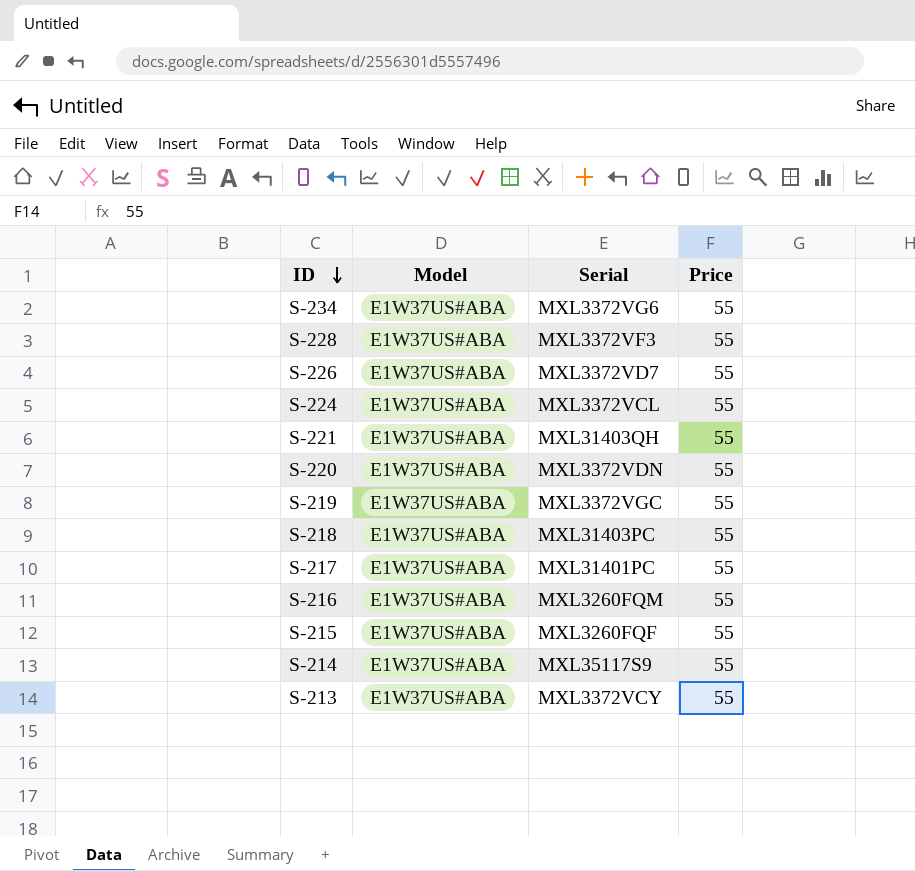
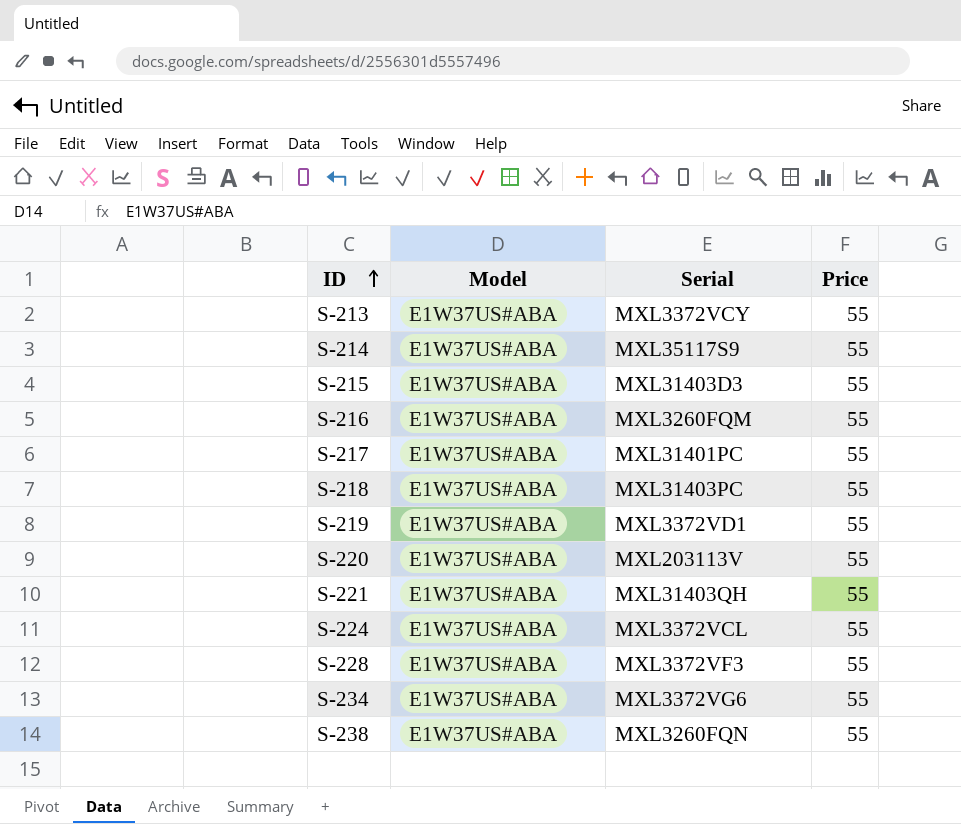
row order: ID descending -> ID ascending
row S-226: E1W37US#ABA | MXL3372VD7 | 55 -> none
S-215 | Serial: MXL3260FQF -> MXL31403D3
S-219 | Serial: MXL3372VGC -> MXL3372VD1
S-220 | Serial: MXL3372VDN -> MXL203113V
row S-238: none -> E1W37US#ABA | MXL3260FQN | 55

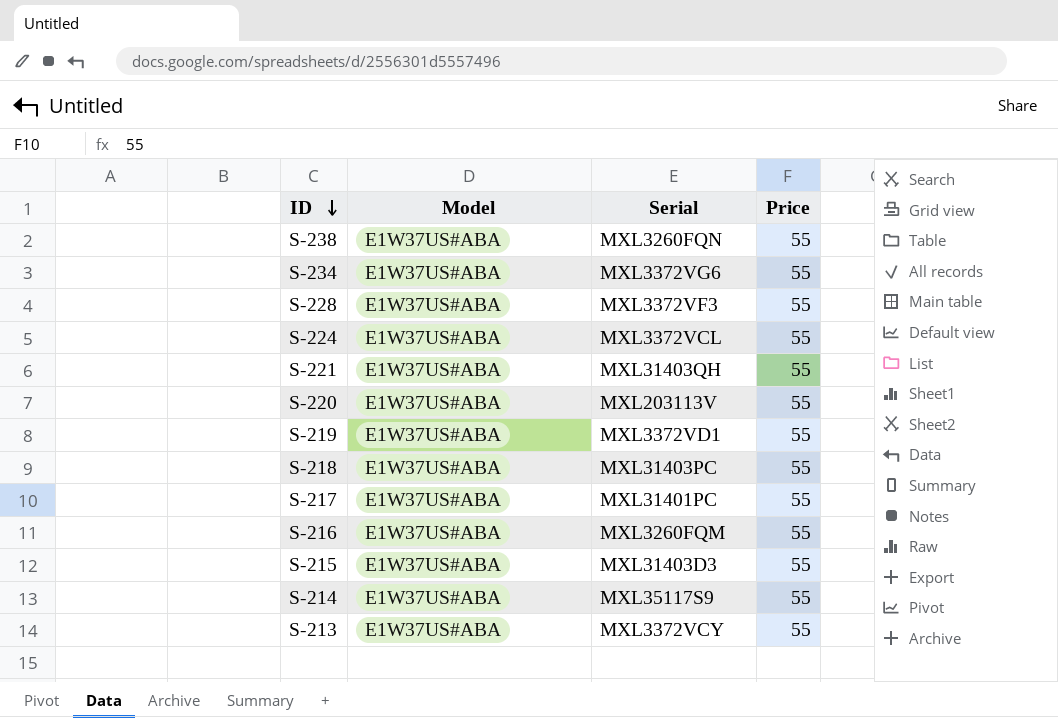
row order: ID ascending -> ID descending

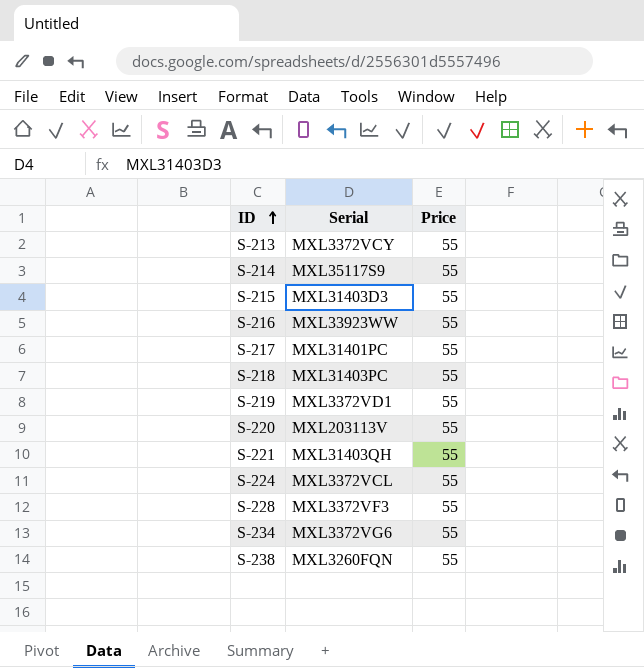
row order: ID descending -> ID ascending
column Model | position: 2 -> none
S-216 | Serial: MXL3260FQM -> MXL33923WW

